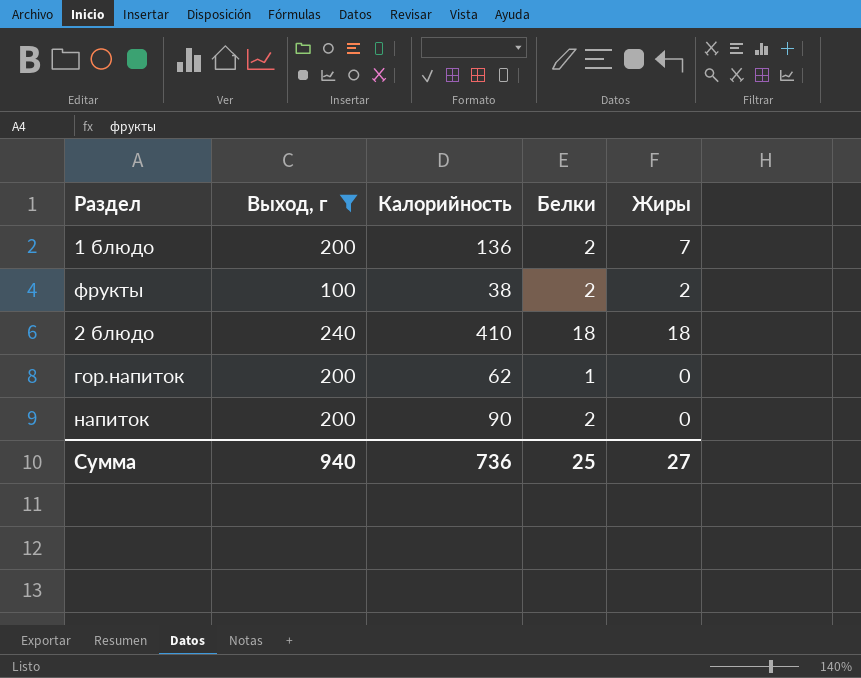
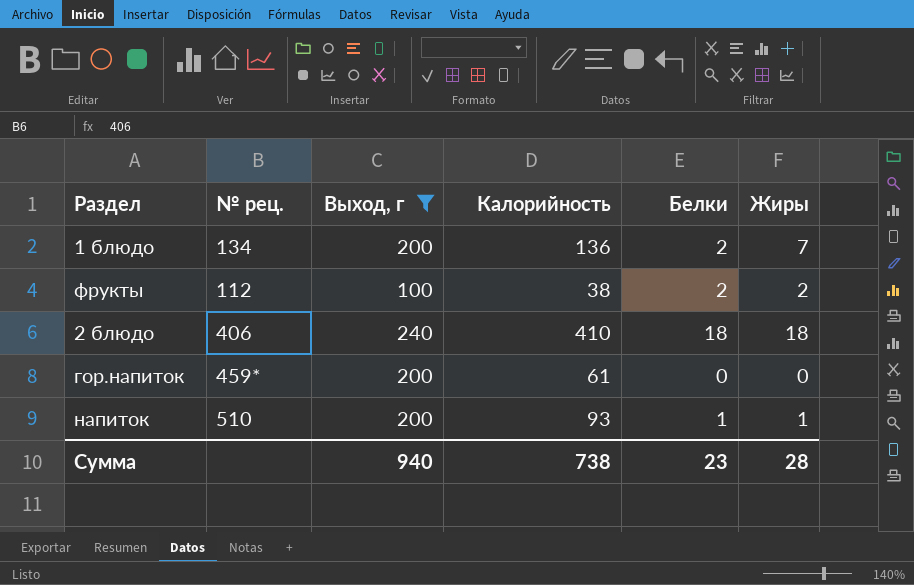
column № рец. | position: none -> 2
гор.напиток | Калорийность: 62 -> 61
гор.напиток | Белки: 1 -> 0
напиток | Калорийность: 90 -> 93
напиток | Белки: 2 -> 1
напиток | Жиры: 0 -> 1
Сумма | Калорийность: 736 -> 738
Сумма | Белки: 25 -> 23
Сумма | Жиры: 27 -> 28

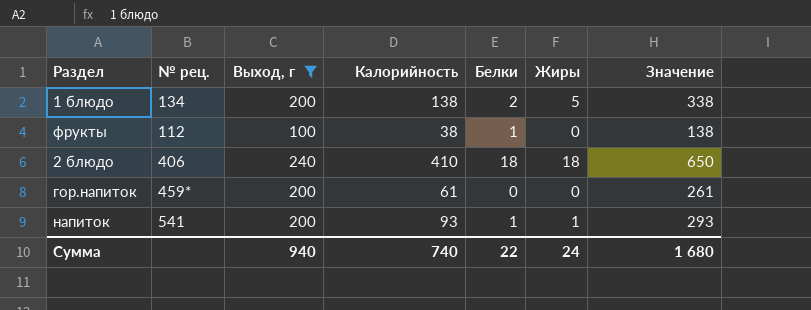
column Значение | formula: none -> [Выход, г] + [Калорийность]
1 блюдо | Калорийность: 136 -> 138
1 блюдо | Жиры: 7 -> 5
фрукты | Белки: 2 -> 1
фрукты | Жиры: 2 -> 0
напиток | № рец.: 510 -> 541
Сумма | Калорийность: 738 -> 740
Сумма | Белки: 23 -> 22
Сумма | Жиры: 28 -> 24

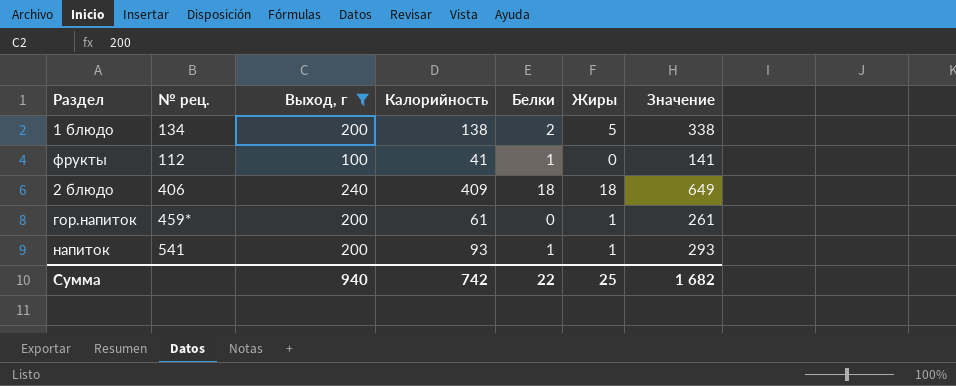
фрукты | Калорийность: 38 -> 41
фрукты | Значение: 138 -> 141
2 блюдо | Калорийность: 410 -> 409
2 блюдо | Значение: 650 -> 649
гор.напиток | Жиры: 0 -> 1
Сумма | Калорийность: 740 -> 742
Сумма | Жиры: 24 -> 25
Сумма | Значение: 1 680 -> 1 682

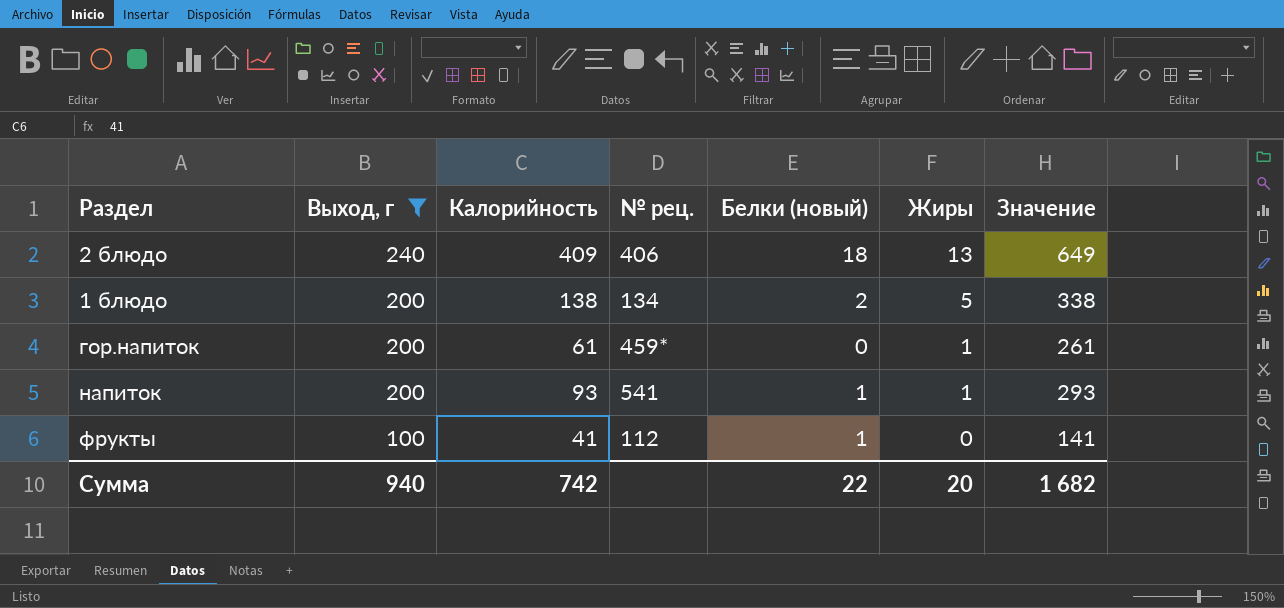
row order: none -> Выход, г descending
column № рец. | position: 2 -> 4
column name: Белки -> Белки (новый)
2 блюдо | Жиры: 18 -> 13
Сумма | Жиры: 25 -> 20

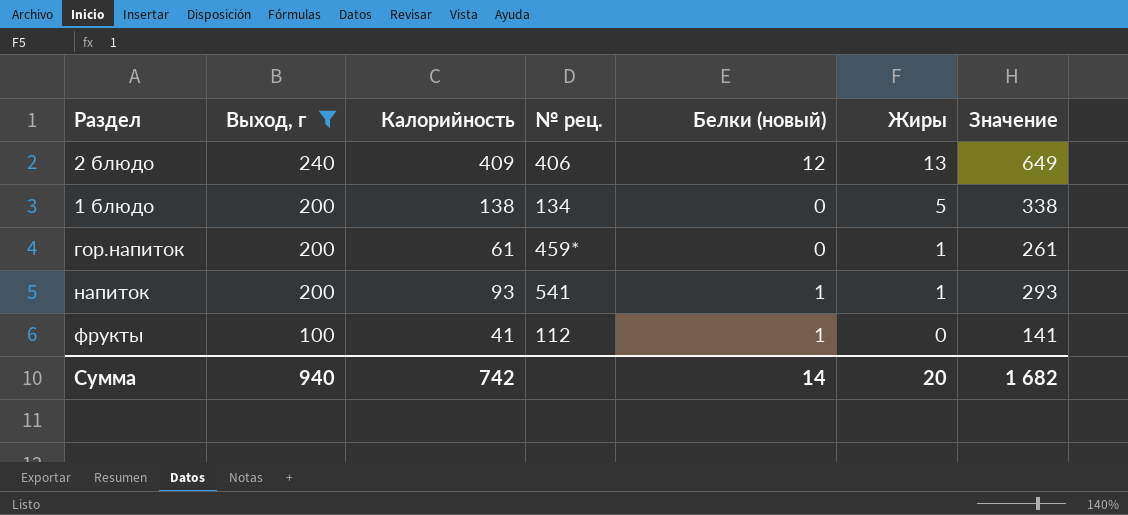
2 блюдо | Белки (новый): 18 -> 12
1 блюдо | Белки (новый): 2 -> 0
Сумма | Белки (новый): 22 -> 14

